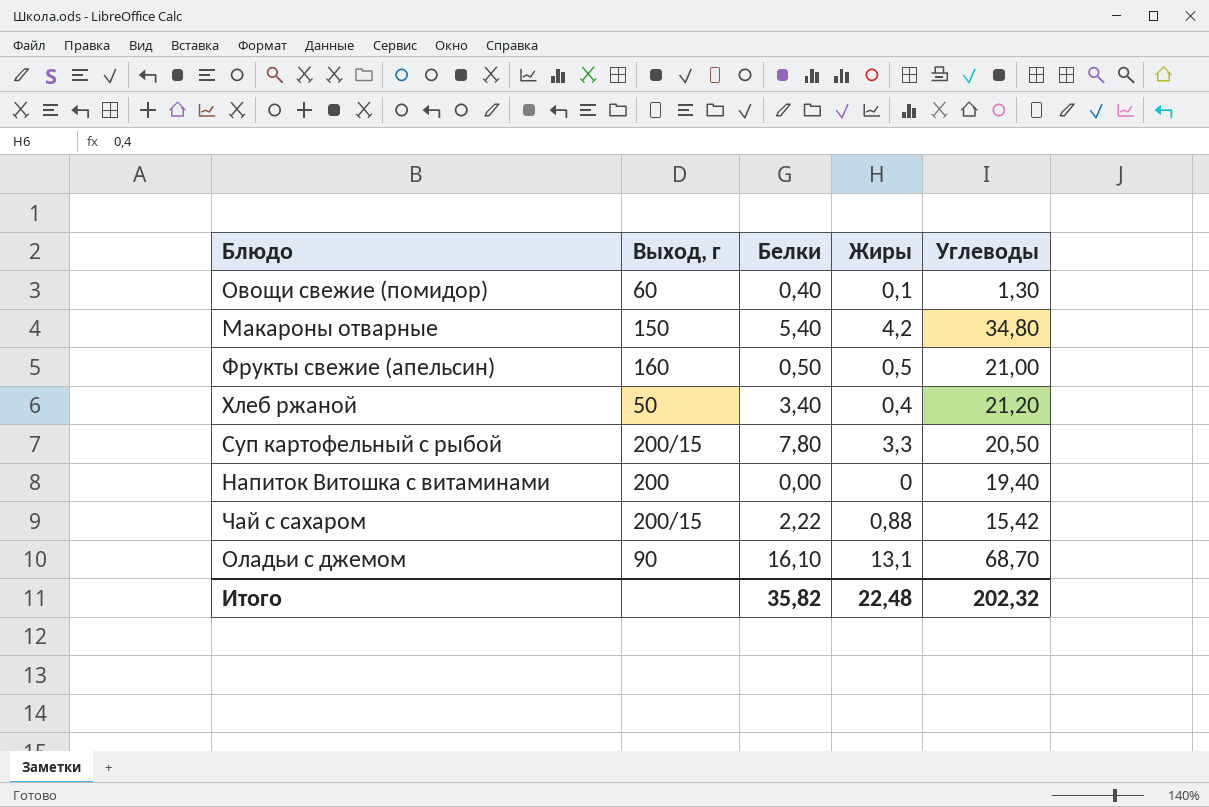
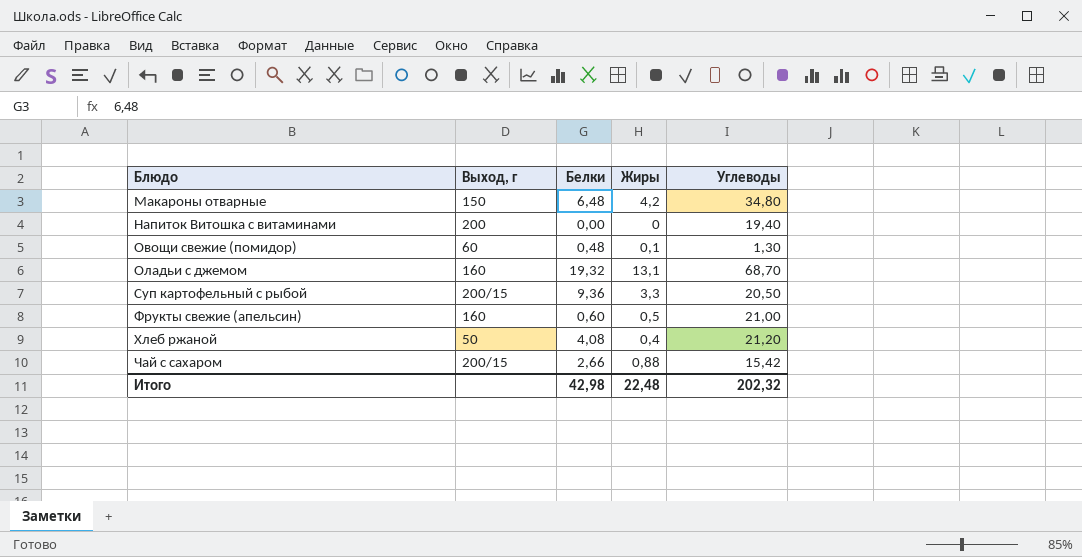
row order: none -> Блюдо ascending
Макароны отварные | Белки: 5,40 -> 6,48
Овощи свежие (помидор) | Белки: 0,40 -> 0,48
Оладьи с джемом | Выход, г: 90 -> 160
Оладьи с джемом | Белки: 16,10 -> 19,32
Суп картофельный с рыбой | Белки: 7,80 -> 9,36
Фрукты свежие (апельсин) | Белки: 0,50 -> 0,60
Хлеб ржаной | Белки: 3,40 -> 4,08
Чай с сахаром | Белки: 2,22 -> 2,66
Итого | Белки: 35,82 -> 42,98

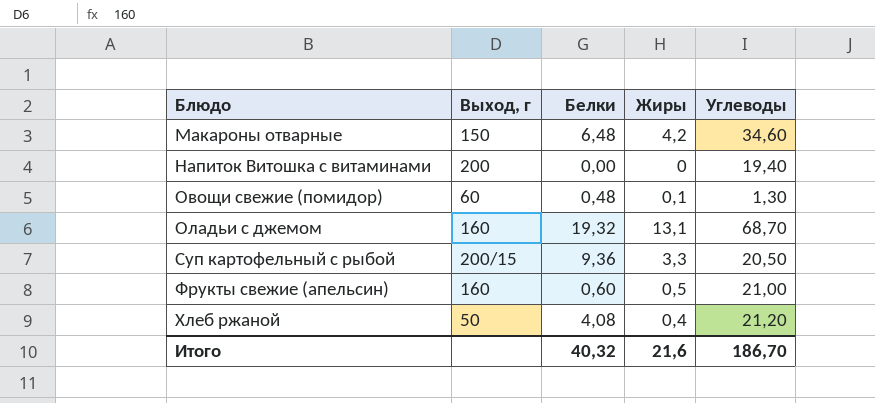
row Чай с сахаром: 200/15 | 2,66 | 0,88 | 15,42 -> none
Макароны отварные | Углеводы: 34,80 -> 34,60
Итого | Белки: 42,98 -> 40,32
Итого | Жиры: 22,48 -> 21,6
Итого | Углеводы: 202,32 -> 186,70

